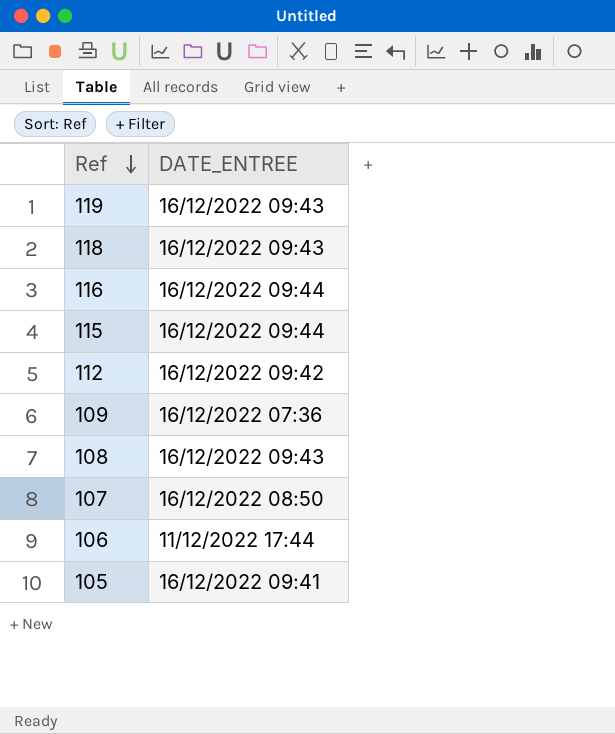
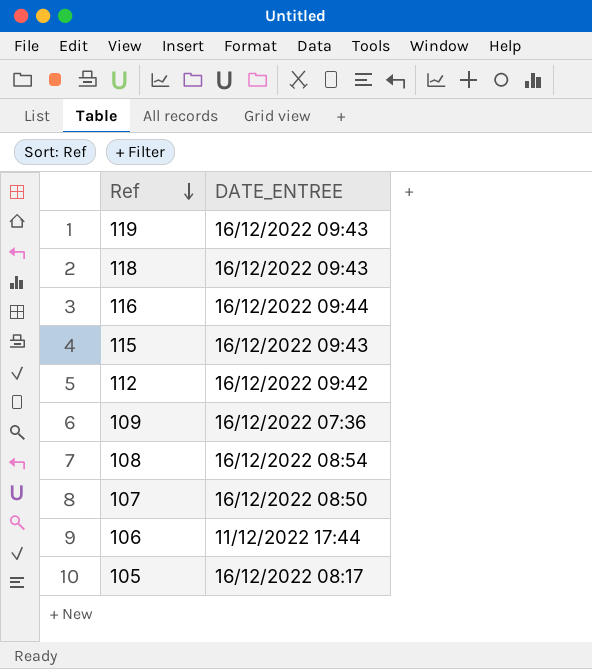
115 | DATE_ENTREE: 16/12/2022 09:44 -> 16/12/2022 09:43
108 | DATE_ENTREE: 16/12/2022 09:43 -> 16/12/2022 08:54
105 | DATE_ENTREE: 16/12/2022 09:41 -> 16/12/2022 08:17

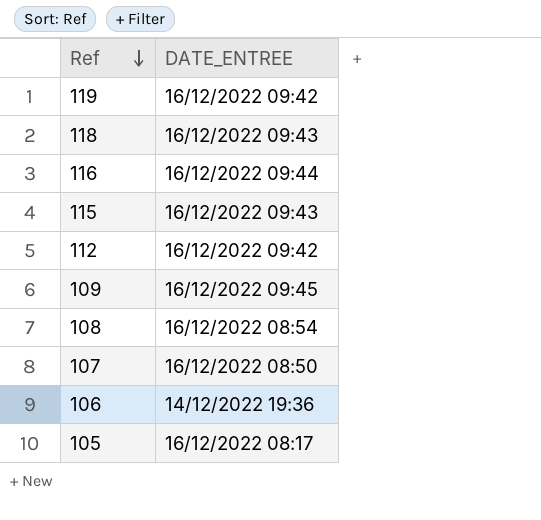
119 | DATE_ENTREE: 16/12/2022 09:43 -> 16/12/2022 09:42
109 | DATE_ENTREE: 16/12/2022 07:36 -> 16/12/2022 09:45
106 | DATE_ENTREE: 11/12/2022 17:44 -> 14/12/2022 19:36

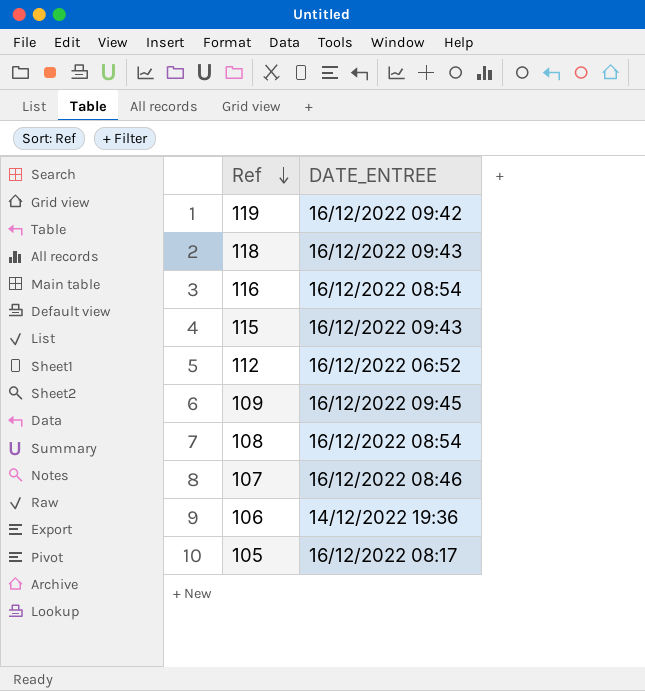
116 | DATE_ENTREE: 16/12/2022 09:44 -> 16/12/2022 08:54
112 | DATE_ENTREE: 16/12/2022 09:42 -> 16/12/2022 06:52
107 | DATE_ENTREE: 16/12/2022 08:50 -> 16/12/2022 08:46

